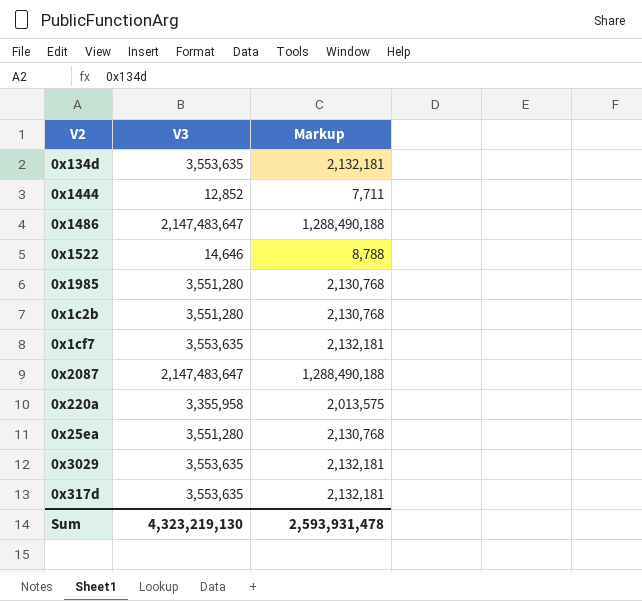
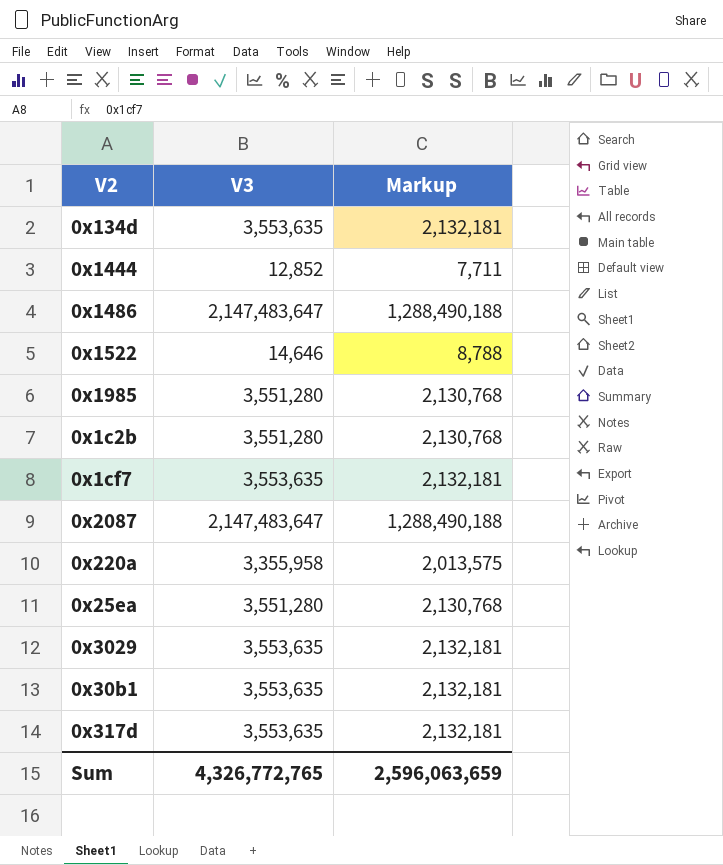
row 0x30b1: none -> 3,553,635 | 2,132,181
Sum | V3: 4,323,219,130 -> 4,326,772,765
Sum | Markup: 2,593,931,478 -> 2,596,063,659

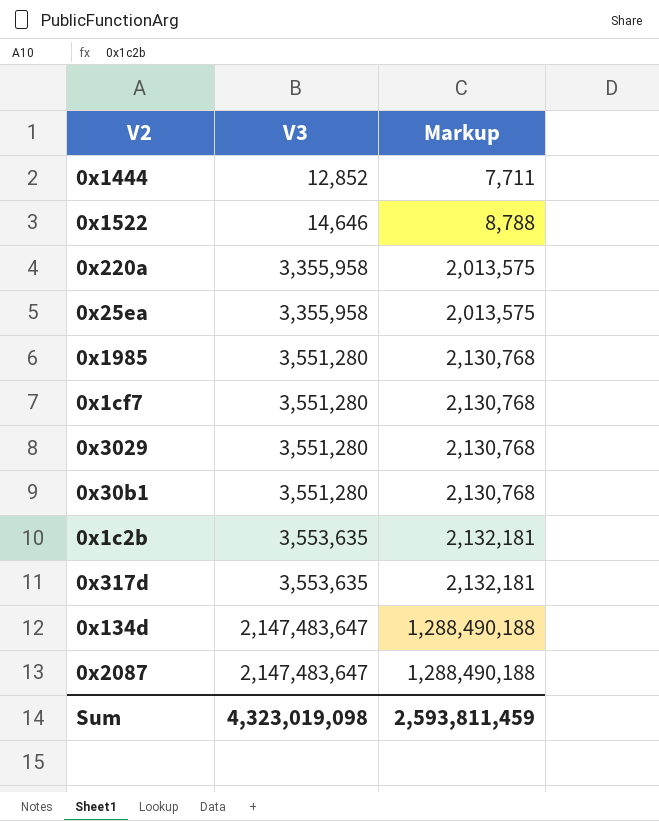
row order: none -> V3 ascending
row 0x1486: 2,147,483,647 | 1,288,490,188 -> none
0x25ea | V3: 3,551,280 -> 3,355,958
0x25ea | Markup: 2,130,768 -> 2,013,575
0x1cf7 | V3: 3,553,635 -> 3,551,280
0x1cf7 | Markup: 2,132,181 -> 2,130,768
0x3029 | V3: 3,553,635 -> 3,551,280
0x3029 | Markup: 2,132,181 -> 2,130,768
0x30b1 | V3: 3,553,635 -> 3,551,280
0x30b1 | Markup: 2,132,181 -> 2,130,768
0x1c2b | V3: 3,551,280 -> 3,553,635
0x1c2b | Markup: 2,130,768 -> 2,132,181
0x134d | V3: 3,553,635 -> 2,147,483,647
0x134d | Markup: 2,132,181 -> 1,288,490,188
Sum | V3: 4,326,772,765 -> 4,323,019,098
Sum | Markup: 2,596,063,659 -> 2,593,811,459

